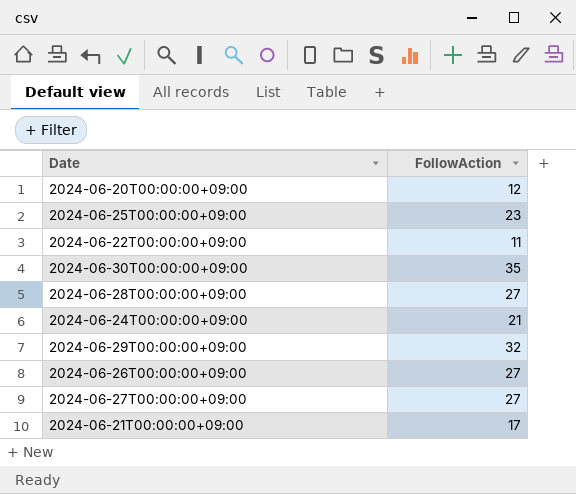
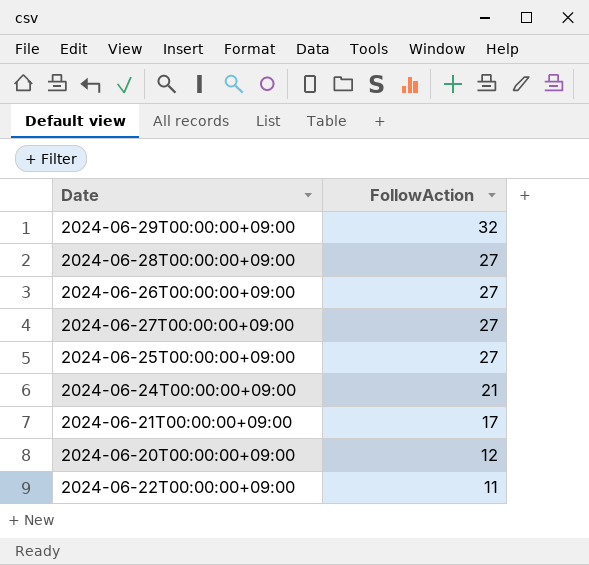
row order: none -> FollowAction descending
row 2024-06-30T00:00:00+09:00: 35 -> none
2024-06-25T00:00:00+09:00 | FollowAction: 23 -> 27

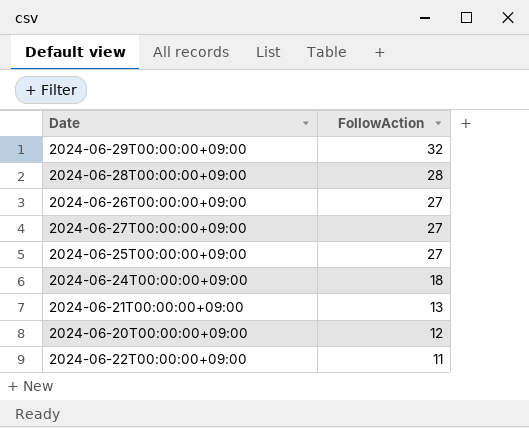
2024-06-28T00:00:00+09:00 | FollowAction: 27 -> 28
2024-06-24T00:00:00+09:00 | FollowAction: 21 -> 18
2024-06-21T00:00:00+09:00 | FollowAction: 17 -> 13

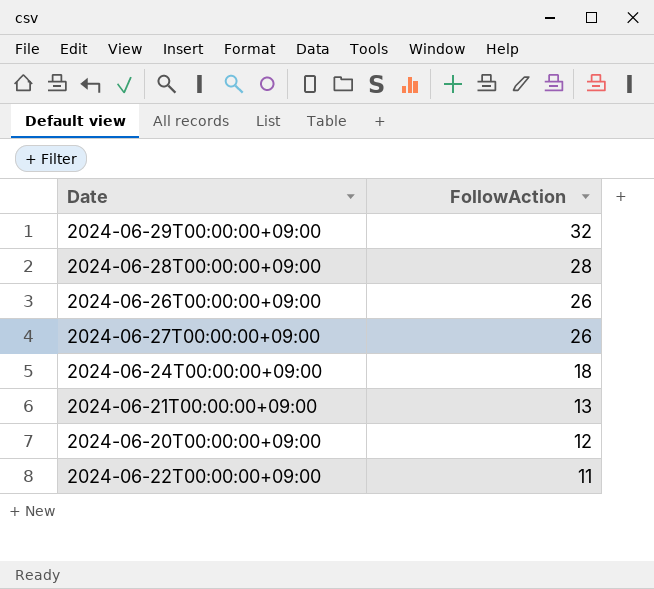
row 2024-06-25T00:00:00+09:00: 27 -> none
2024-06-26T00:00:00+09:00 | FollowAction: 27 -> 26
2024-06-27T00:00:00+09:00 | FollowAction: 27 -> 26

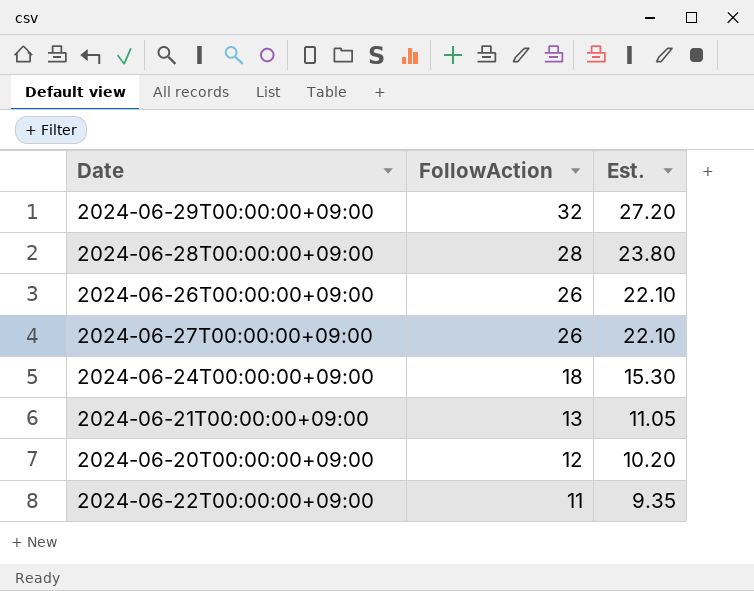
column Est. | formula: none -> [FollowAction] * 0.85

